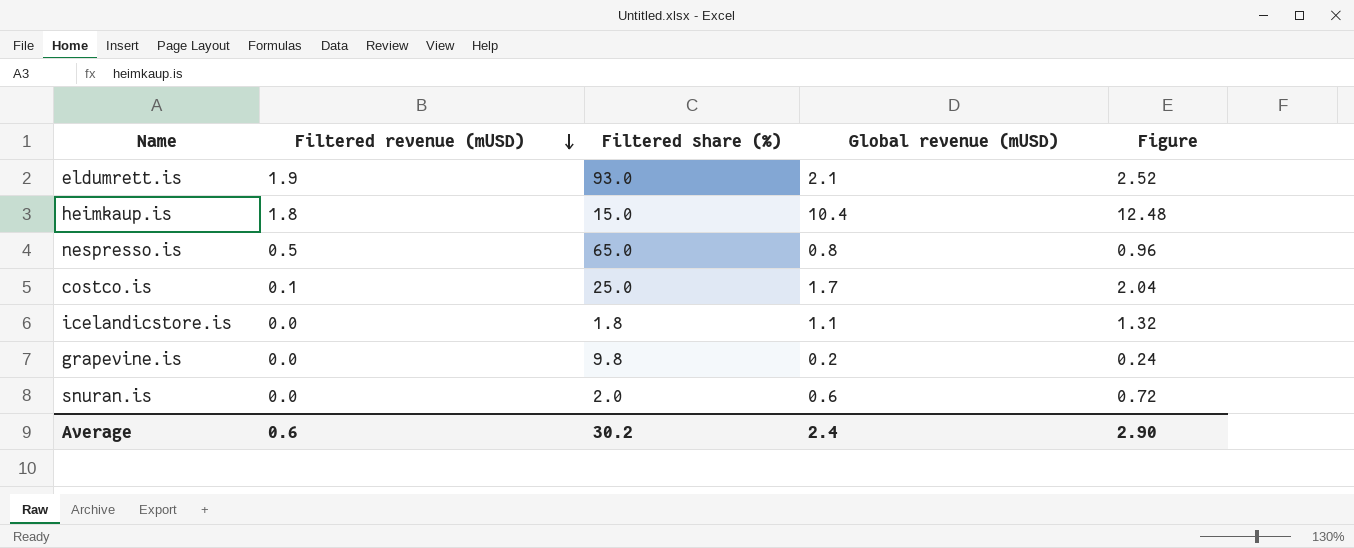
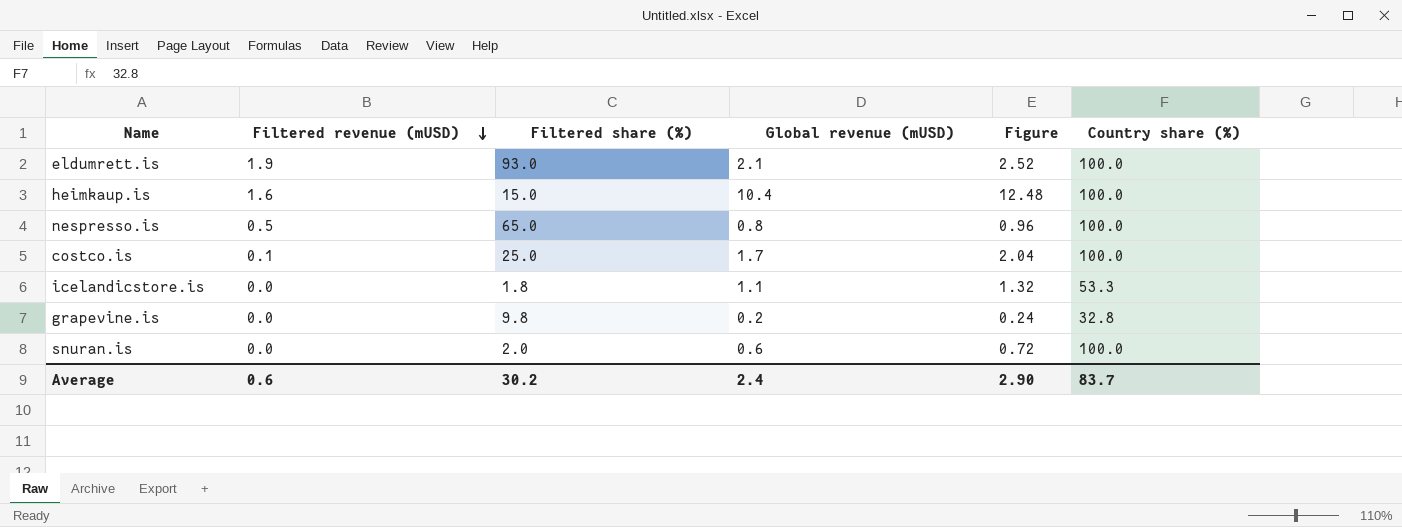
column Country share (%) | position: none -> 6
heimkaup.is | Filtered revenue (mUSD): 1.8 -> 1.6

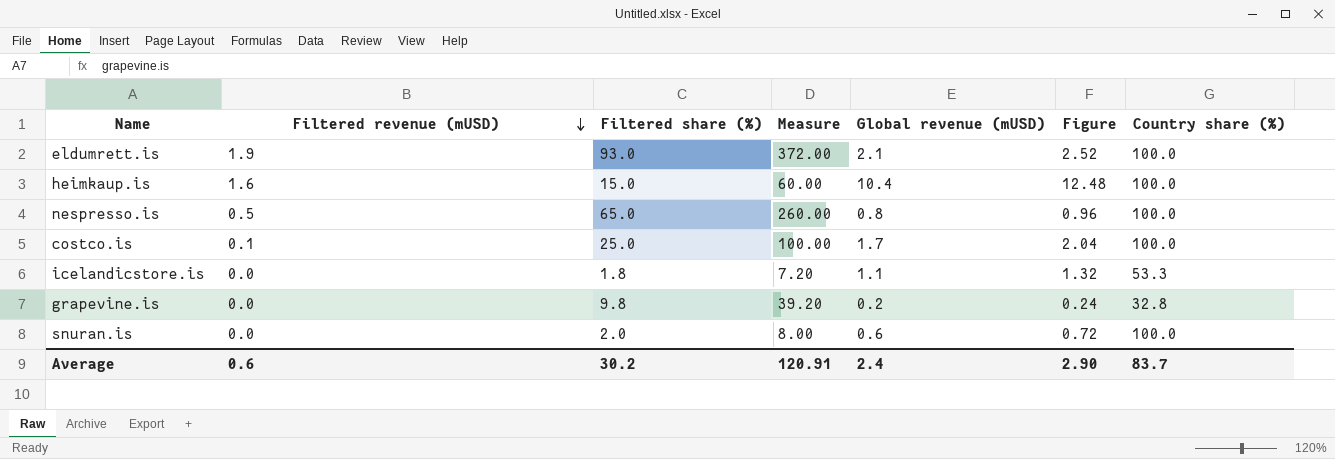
column Measure | formula: none -> [Filtered share (%)] * 4

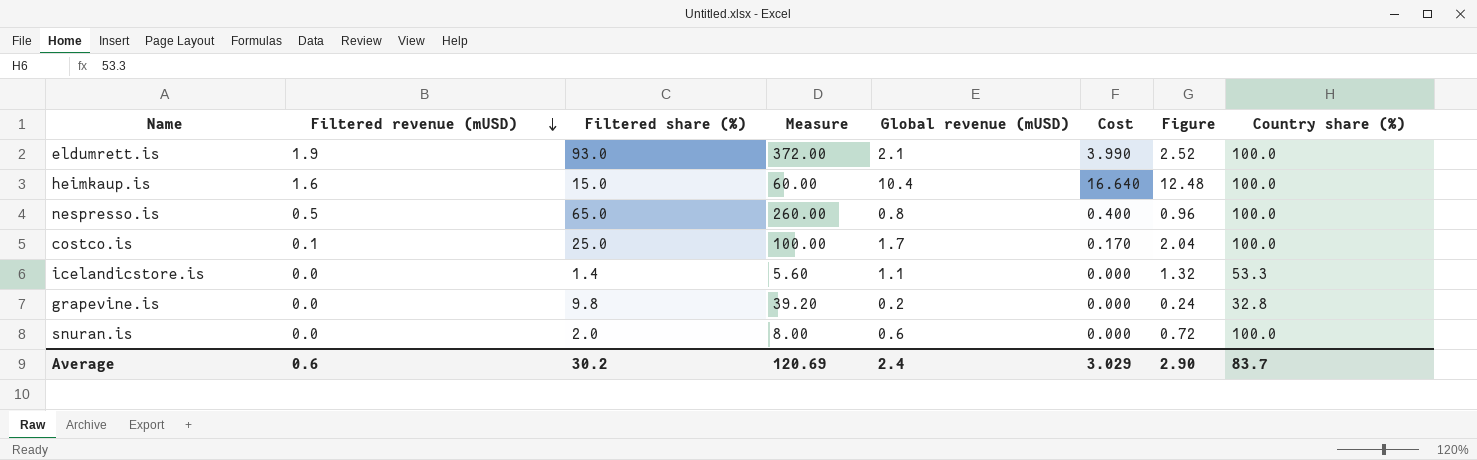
column Cost | formula: none -> [Filtered revenue (mUSD)] * [Global revenue (mUSD)]
icelandicstore.is | Filtered share (%): 1.8 -> 1.4
icelandicstore.is | Measure: 7.20 -> 5.60
Average | Measure: 120.91 -> 120.69

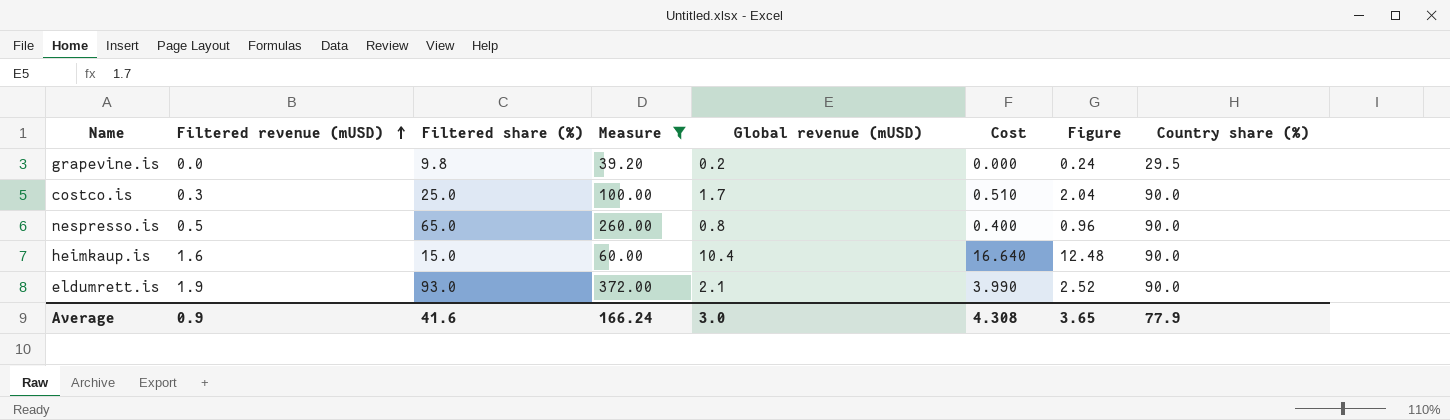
filter: none -> Measure >= 39.20
row order: Filtered revenue (mUSD) descending -> Filtered revenue (mUSD) ascending
grapevine.is | Country share (%): 32.8 -> 29.5
costco.is | Filtered revenue (mUSD): 0.1 -> 0.3
costco.is | Cost: 0.170 -> 0.510
costco.is | Country share (%): 100.0 -> 90.0
nespresso.is | Country share (%): 100.0 -> 90.0
heimkaup.is | Country share (%): 100.0 -> 90.0
eldumrett.is | Country share (%): 100.0 -> 90.0
Average | Filtered revenue (mUSD): 0.6 -> 0.9
Average | Filtered share (%): 30.2 -> 41.6
Average | Measure: 120.69 -> 166.24
Average | Global revenue (mUSD): 2.4 -> 3.0
Average | Cost: 3.029 -> 4.308
Average | Figure: 2.90 -> 3.65
Average | Country share (%): 83.7 -> 77.9

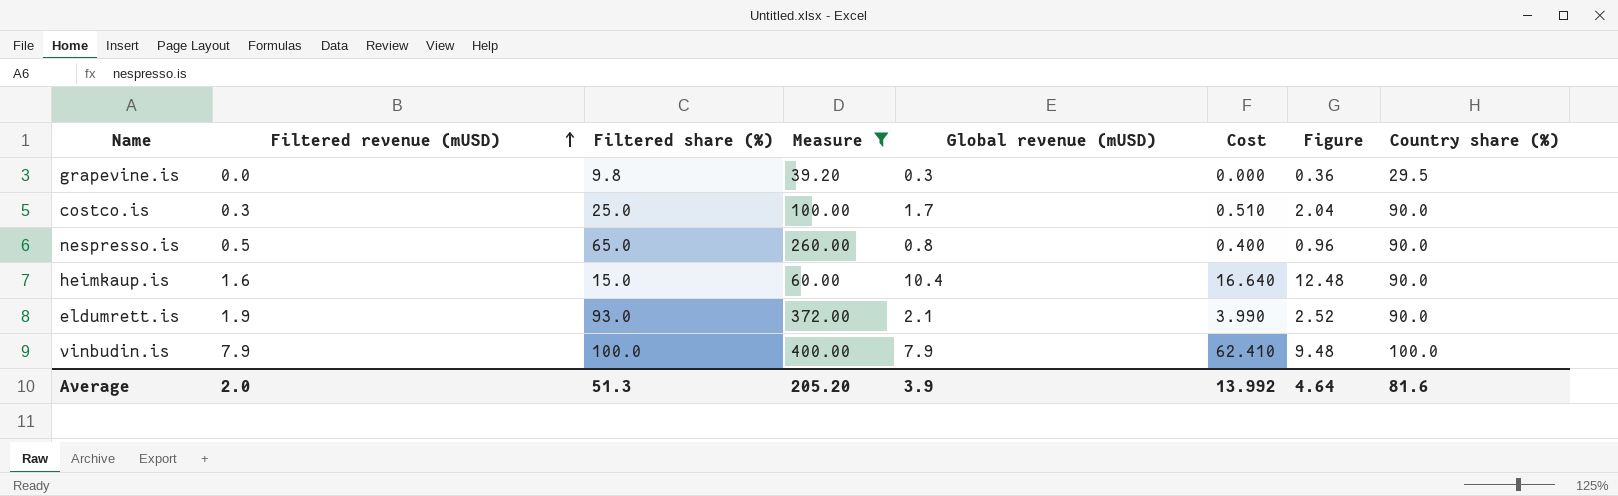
grapevine.is | Global revenue (mUSD): 0.2 -> 0.3
grapevine.is | Figure: 0.24 -> 0.36
row vinbudin.is: none -> 7.9 | 100.0 | 400.00 | 7.9 | 62.410 | 9.48 | 100.0
Average | Filtered revenue (mUSD): 0.9 -> 2.0
Average | Filtered share (%): 41.6 -> 51.3
Average | Measure: 166.24 -> 205.20
Average | Global revenue (mUSD): 3.0 -> 3.9
Average | Cost: 4.308 -> 13.992
Average | Figure: 3.65 -> 4.64
Average | Country share (%): 77.9 -> 81.6

